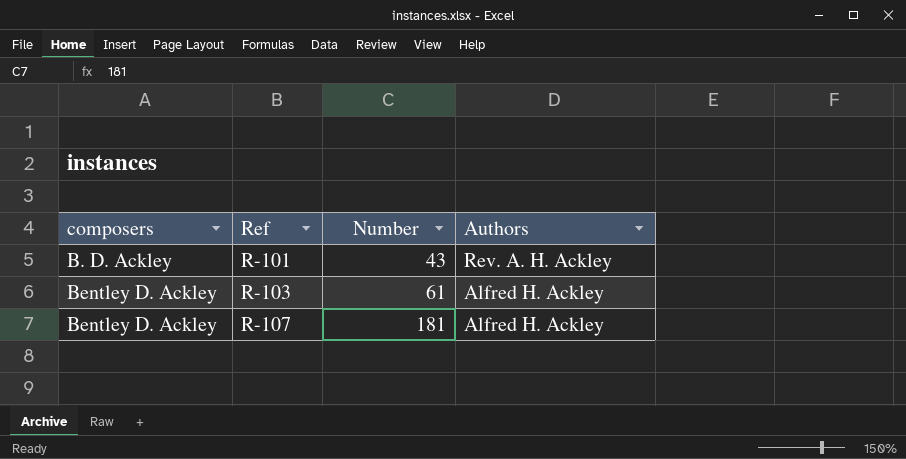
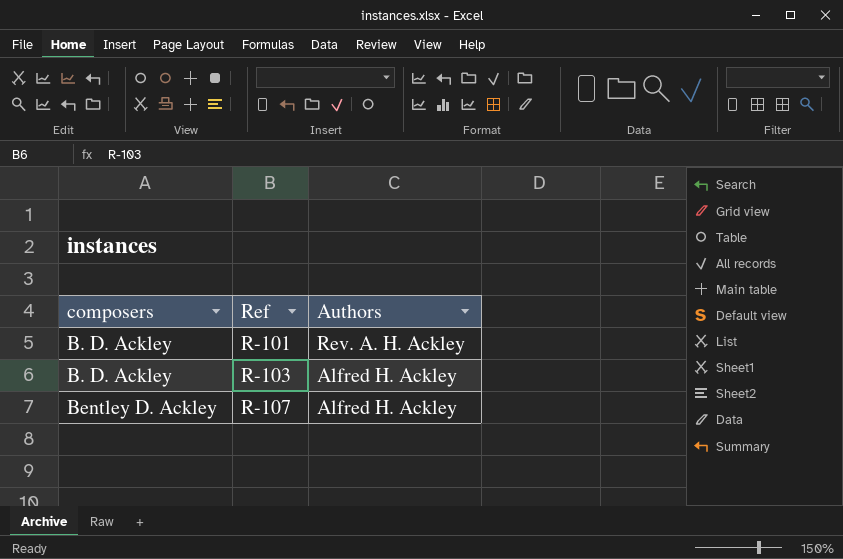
column Number | position: 3 -> none
R-103 | composers: Bentley D. Ackley -> B. D. Ackley

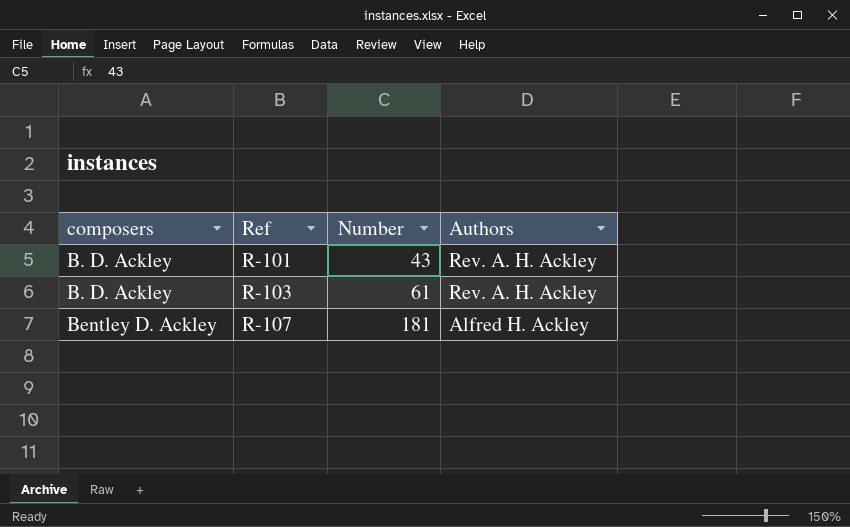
column Number | position: none -> 3
R-103 | Authors: Alfred H. Ackley -> Rev. A. H. Ackley

